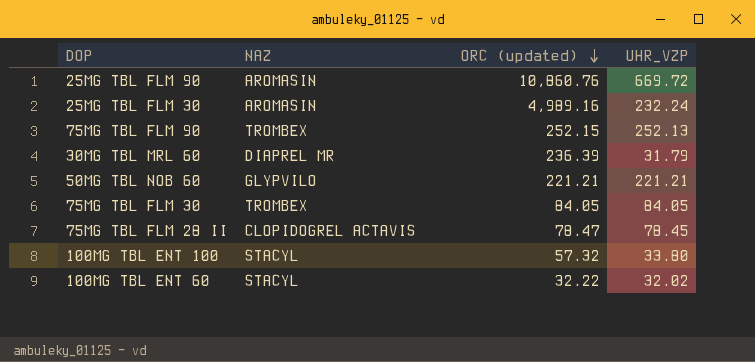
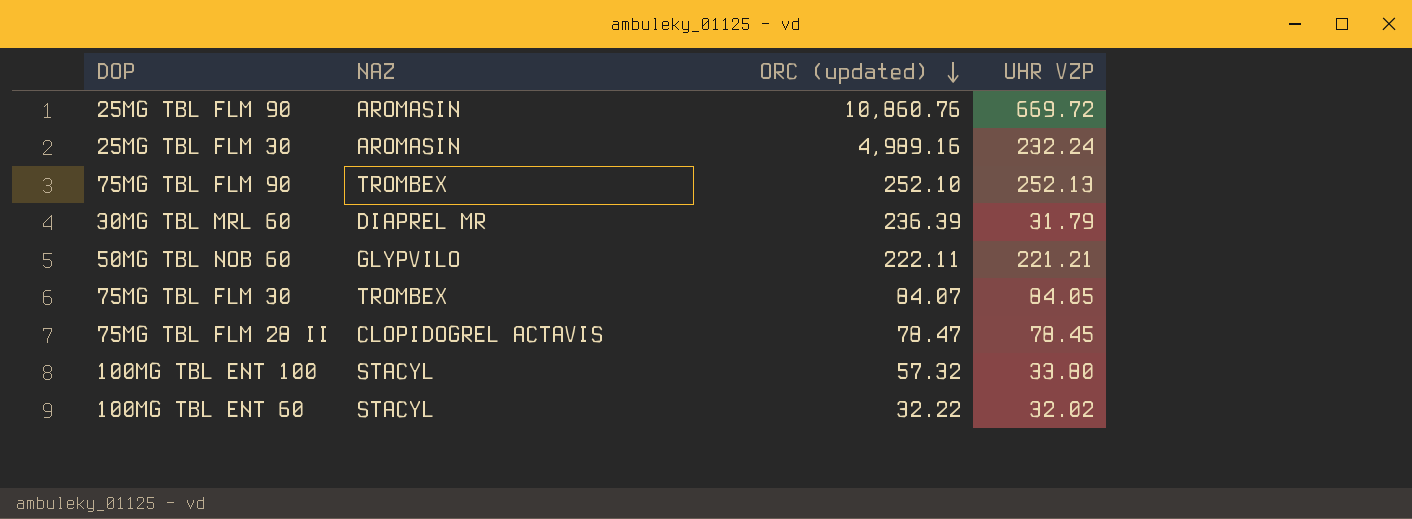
column name: UHR_VZP -> UHR VZP
75MG TBL FLM 90 | ORC (updated): 252.15 -> 252.10
50MG TBL NOB 60 | ORC (updated): 221.21 -> 222.11
75MG TBL FLM 30 | ORC (updated): 84.05 -> 84.07

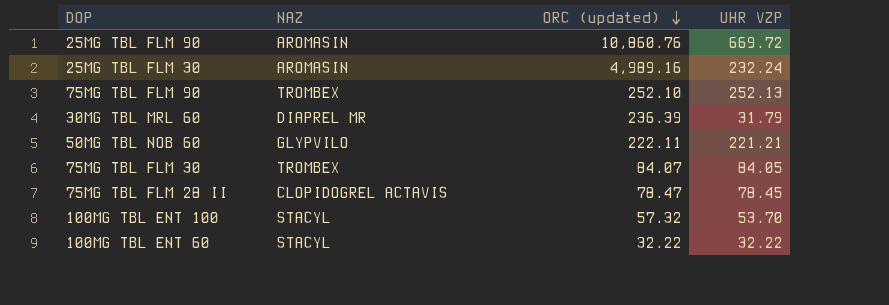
100MG TBL ENT 100 | UHR VZP: 33.80 -> 53.70
100MG TBL ENT 60 | UHR VZP: 32.02 -> 32.22

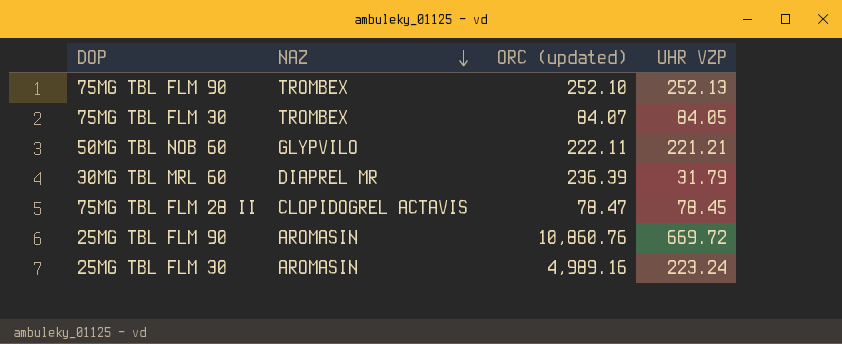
row order: ORC (updated) descending -> NAZ descending
row 100MG TBL ENT 100: STACYL | 57.32 | 53.70 -> none
row 100MG TBL ENT 60: STACYL | 32.22 | 32.22 -> none
25MG TBL FLM 30 | UHR VZP: 232.24 -> 223.24

